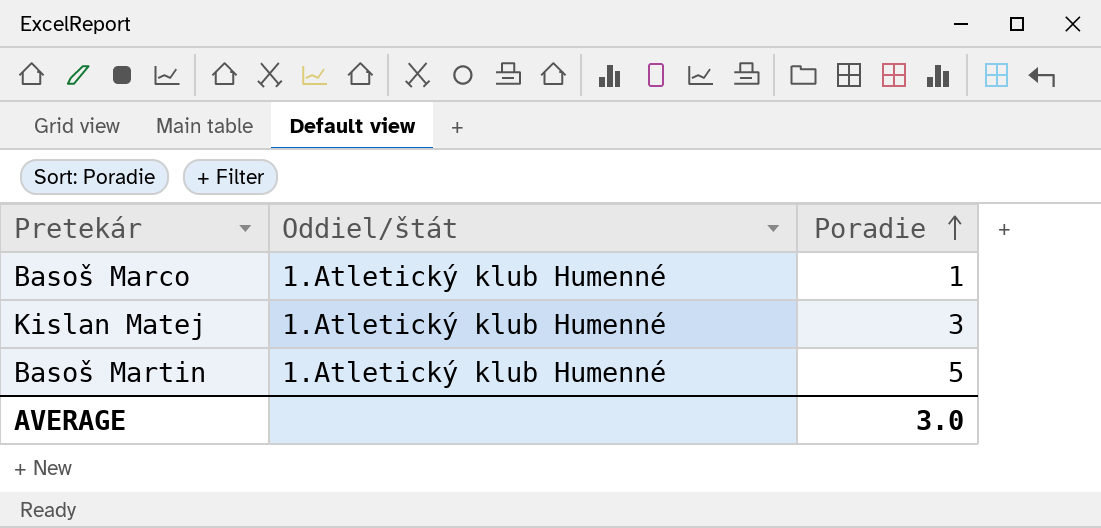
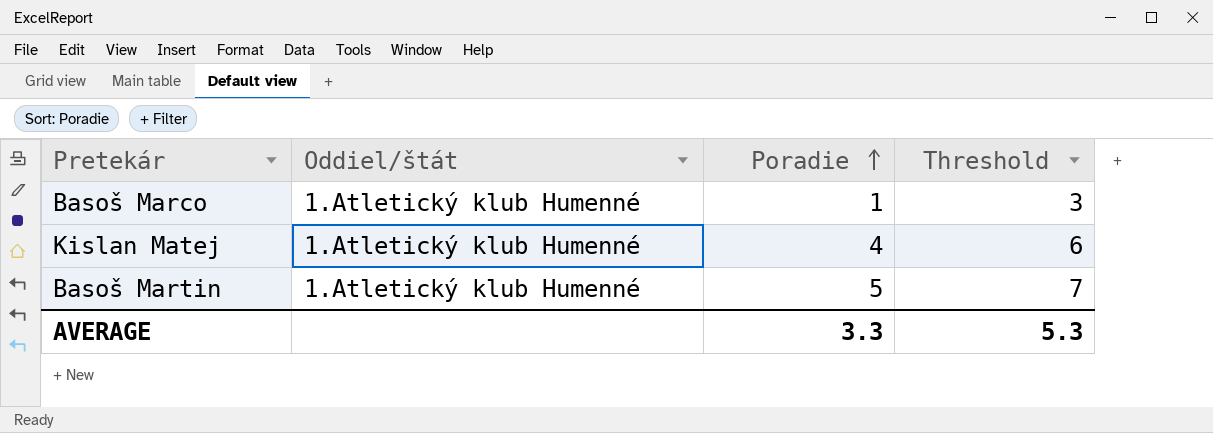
column Threshold | formula: none -> [Poradie] + 2
Kislan Matej | Poradie: 3 -> 4
AVERAGE | Poradie: 3.0 -> 3.3

